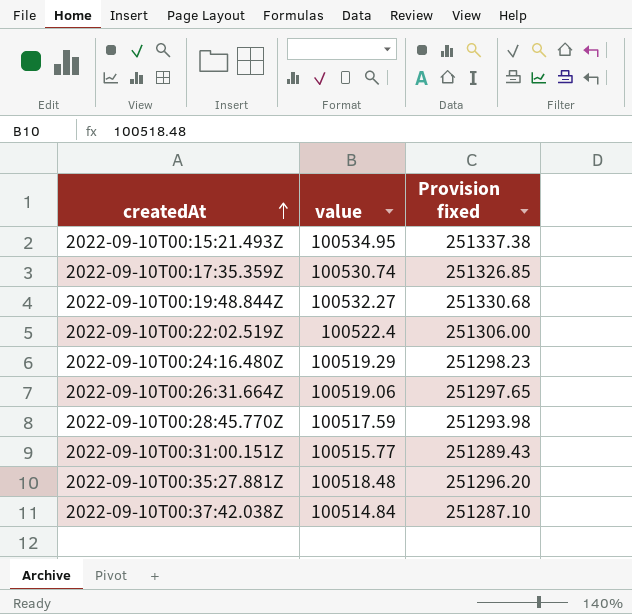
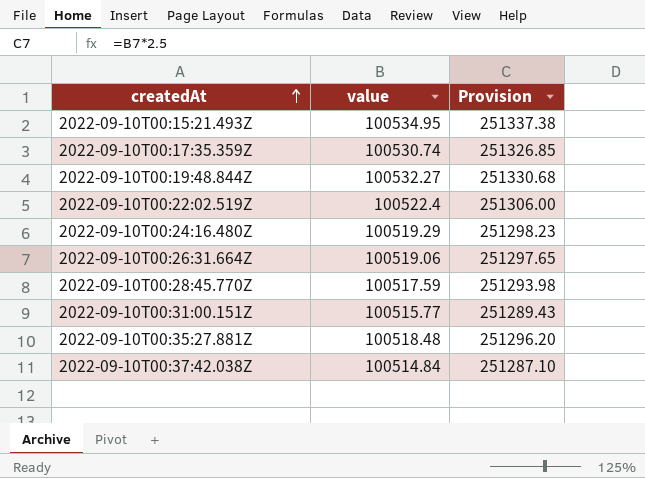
column name: Provision fixed -> Provision

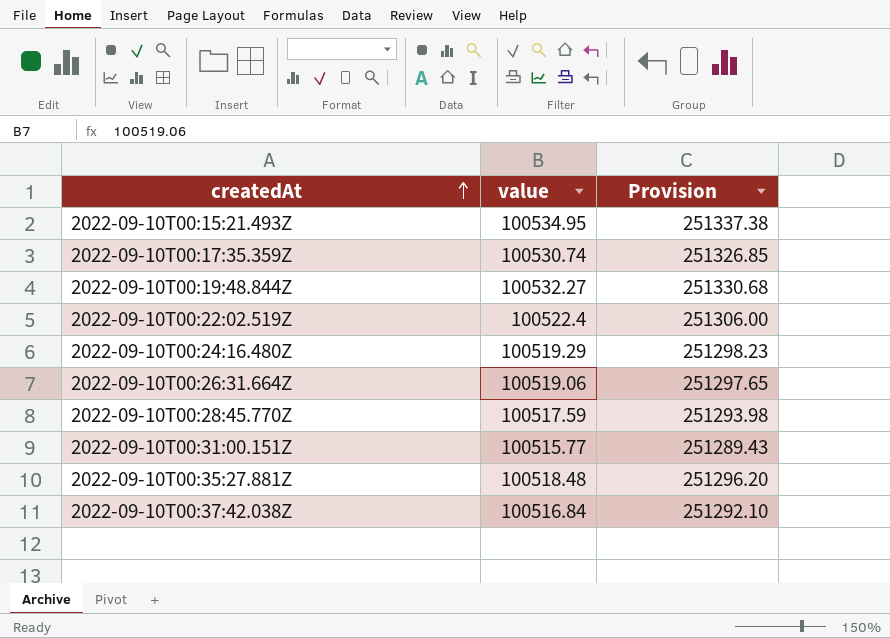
2022-09-10T00:37:42.038Z | value: 100514.84 -> 100516.84
2022-09-10T00:37:42.038Z | Provision: 251287.10 -> 251292.10

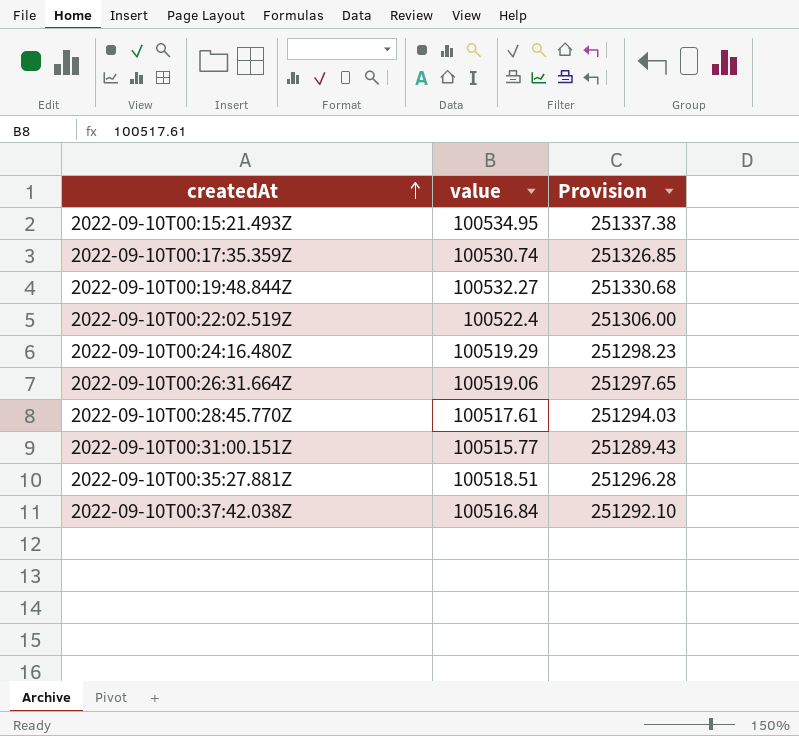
2022-09-10T00:28:45.770Z | value: 100517.59 -> 100517.61
2022-09-10T00:28:45.770Z | Provision: 251293.98 -> 251294.03
2022-09-10T00:35:27.881Z | value: 100518.48 -> 100518.51
2022-09-10T00:35:27.881Z | Provision: 251296.20 -> 251296.28

